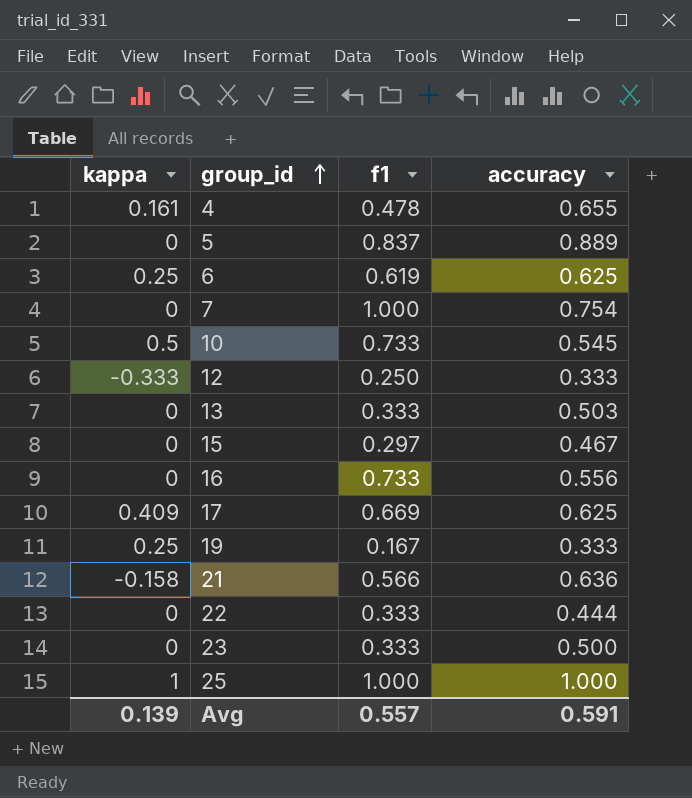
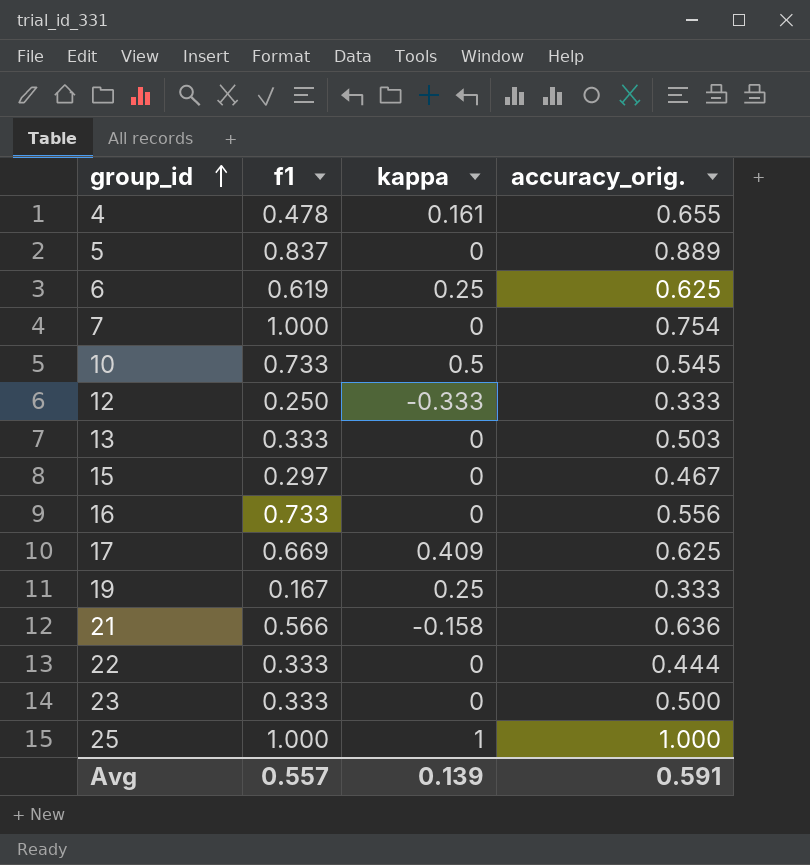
column kappa | position: 1 -> 3
column name: accuracy -> accuracy_orig.

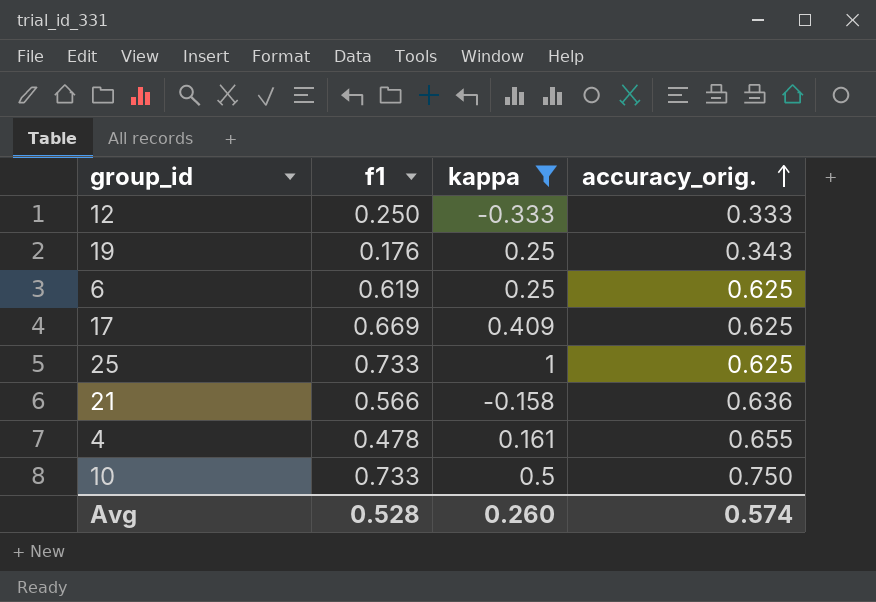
filter: none -> kappa != 0
row order: group_id ascending -> accuracy_orig. ascending
19 | f1: 0.167 -> 0.176
19 | accuracy_orig.: 0.333 -> 0.343
25 | f1: 1.000 -> 0.733
25 | accuracy_orig.: 1.000 -> 0.625
10 | accuracy_orig.: 0.545 -> 0.750
Avg | f1: 0.557 -> 0.528
Avg | kappa: 0.139 -> 0.260
Avg | accuracy_orig.: 0.591 -> 0.574

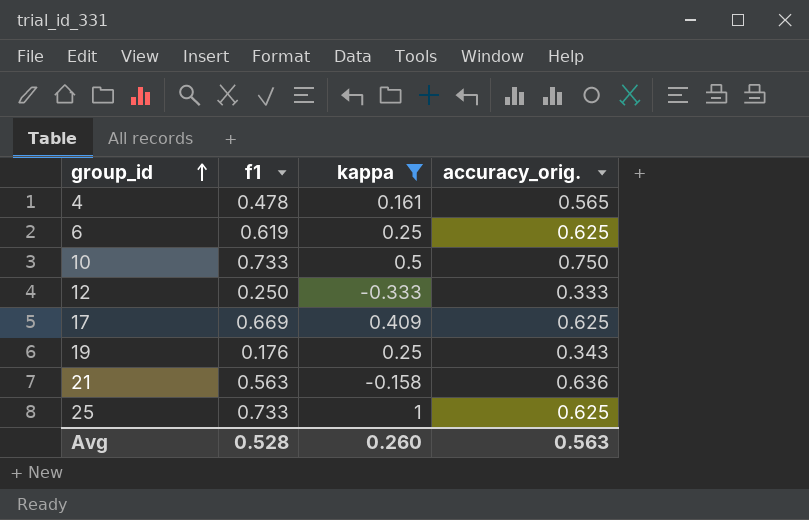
row order: accuracy_orig. ascending -> group_id ascending
4 | accuracy_orig.: 0.655 -> 0.565
21 | f1: 0.566 -> 0.563
Avg | accuracy_orig.: 0.574 -> 0.563

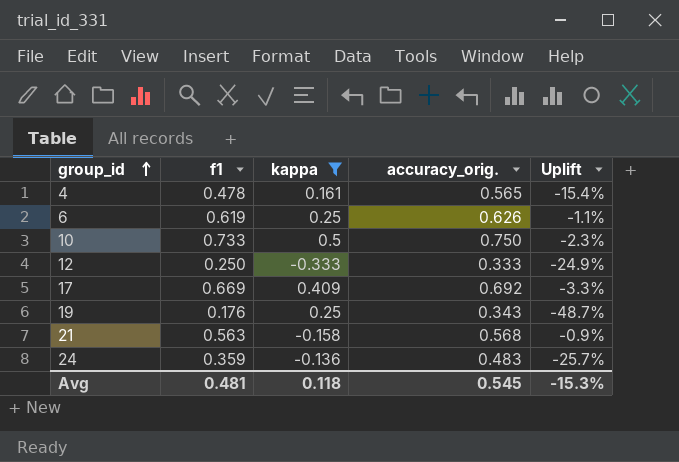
column Uplift | formula: none -> ([f1] - [accuracy_orig.]) / [accuracy_orig.]
row 25: 0.733 | 1 | 0.625 -> none
6 | accuracy_orig.: 0.625 -> 0.626
17 | accuracy_orig.: 0.625 -> 0.692
21 | accuracy_orig.: 0.636 -> 0.568
row 24: none -> 0.359 | -0.136 | 0.483 | -25.7%
Avg | f1: 0.528 -> 0.481
Avg | kappa: 0.260 -> 0.118
Avg | accuracy_orig.: 0.563 -> 0.545

